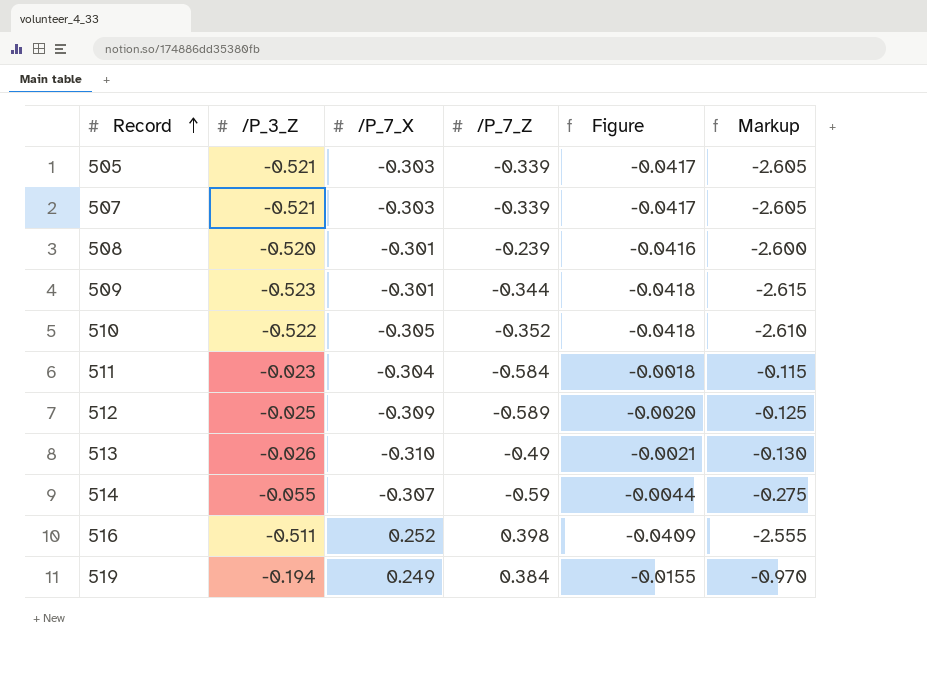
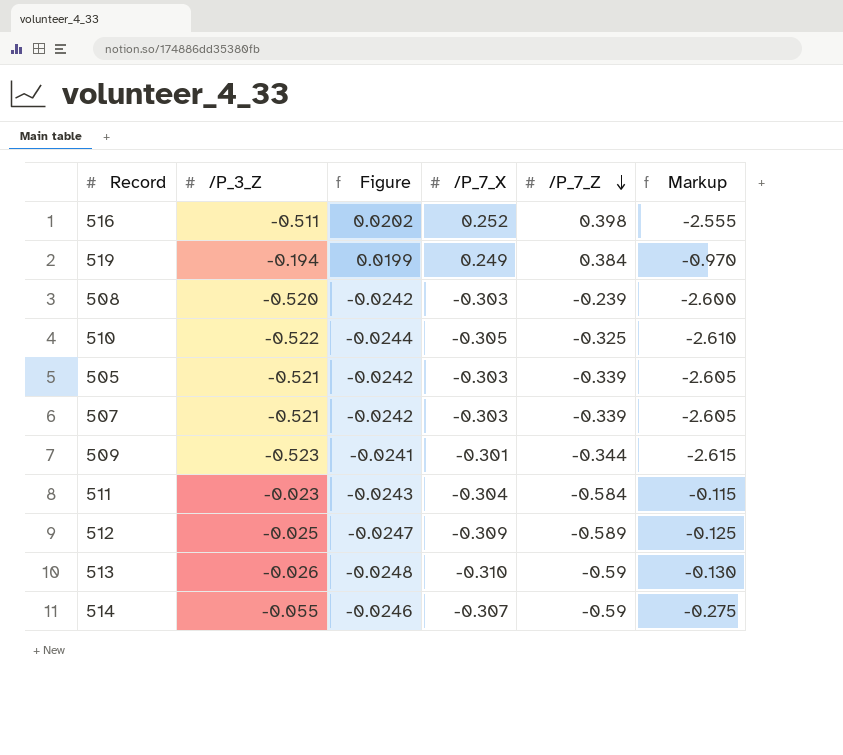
row order: Record ascending -> /P_7_Z descending
column Figure | formula: [/P_3_Z] * 0.08 -> [/P_7_X] * 0.08
column Figure | position: 5 -> 3
508 | /P_7_X: -0.301 -> -0.303
510 | /P_7_Z: -0.352 -> -0.325
513 | /P_7_Z: -0.49 -> -0.59

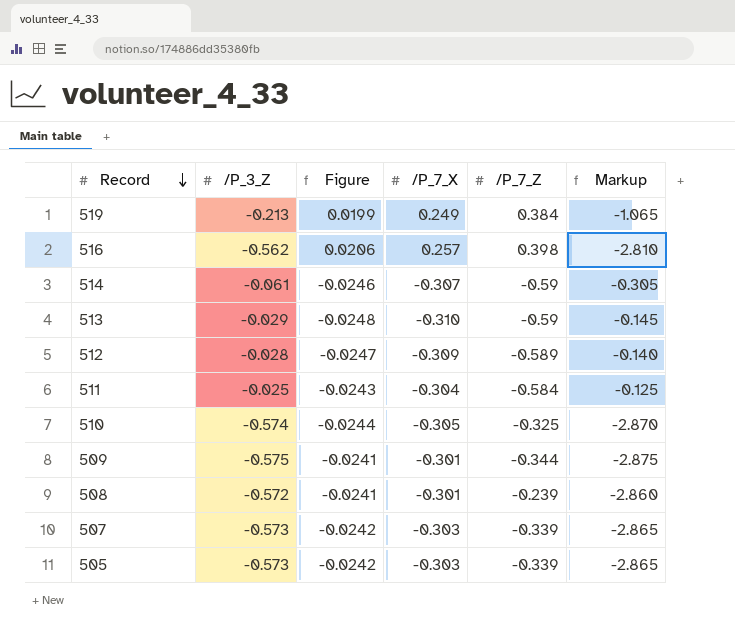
row order: /P_7_Z descending -> Record descending
519 | /P_3_Z: -0.194 -> -0.213
519 | Markup: -0.970 -> -1.065
516 | /P_3_Z: -0.511 -> -0.562
516 | Figure: 0.0202 -> 0.0206
516 | /P_7_X: 0.252 -> 0.257
516 | Markup: -2.555 -> -2.810
514 | /P_3_Z: -0.055 -> -0.061
514 | Markup: -0.275 -> -0.305
513 | /P_3_Z: -0.026 -> -0.029
513 | Markup: -0.130 -> -0.145
512 | /P_3_Z: -0.025 -> -0.028
512 | Markup: -0.125 -> -0.140
511 | /P_3_Z: -0.023 -> -0.025
511 | Markup: -0.115 -> -0.125
510 | /P_3_Z: -0.522 -> -0.574
510 | Markup: -2.610 -> -2.870
509 | /P_3_Z: -0.523 -> -0.575
509 | Markup: -2.615 -> -2.875
508 | /P_3_Z: -0.520 -> -0.572
508 | Figure: -0.0242 -> -0.0241
508 | /P_7_X: -0.303 -> -0.301
508 | Markup: -2.600 -> -2.860
507 | /P_3_Z: -0.521 -> -0.573
507 | Markup: -2.605 -> -2.865
505 | /P_3_Z: -0.521 -> -0.573
505 | Markup: -2.605 -> -2.865

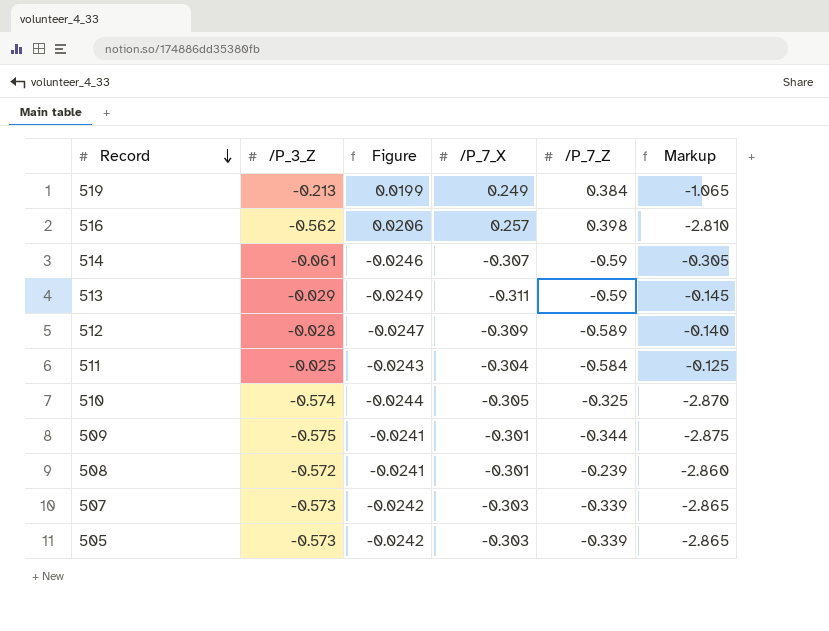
513 | Figure: -0.0248 -> -0.0249
513 | /P_7_X: -0.310 -> -0.311

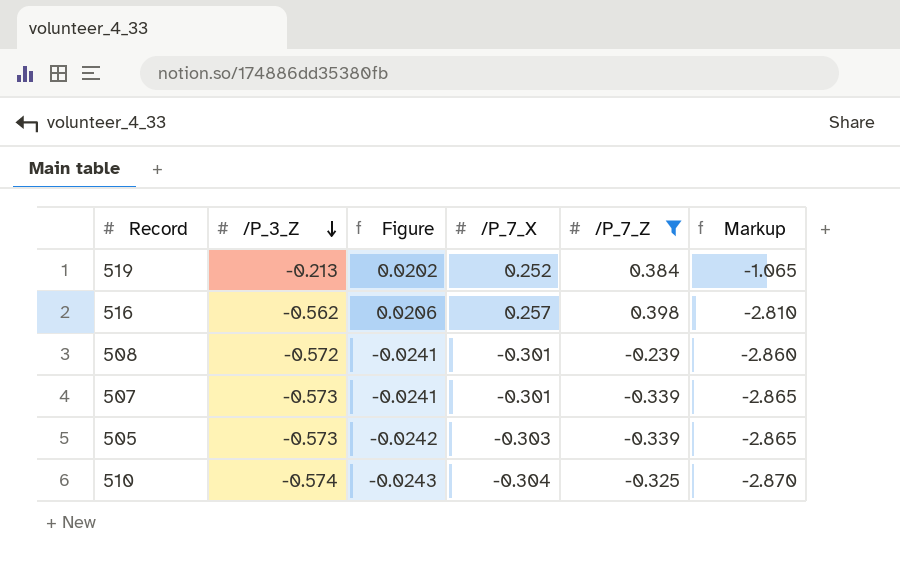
filter: none -> /P_7_Z >= -0.339
row order: Record descending -> /P_3_Z descending
519 | Figure: 0.0199 -> 0.0202
519 | /P_7_X: 0.249 -> 0.252
507 | Figure: -0.0242 -> -0.0241
507 | /P_7_X: -0.303 -> -0.301
510 | Figure: -0.0244 -> -0.0243
510 | /P_7_X: -0.305 -> -0.304

